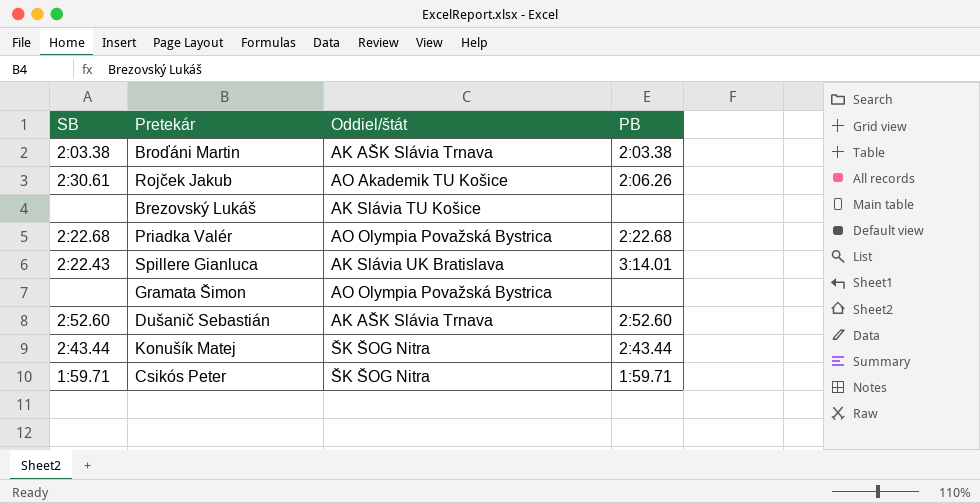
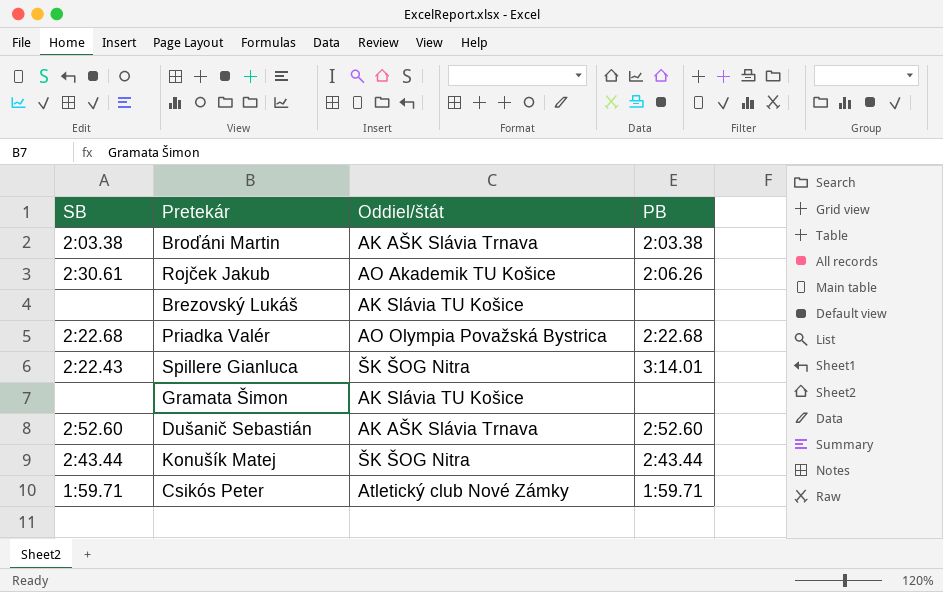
Spillere Gianluca | Oddiel/štát: AK Slávia UK Bratislava -> ŠK ŠOG Nitra
Gramata Šimon | Oddiel/štát: AO Olympia Považská Bystrica -> AK Slávia TU Košice
Csikós Peter | Oddiel/štát: ŠK ŠOG Nitra -> Atletický club Nové Zámky

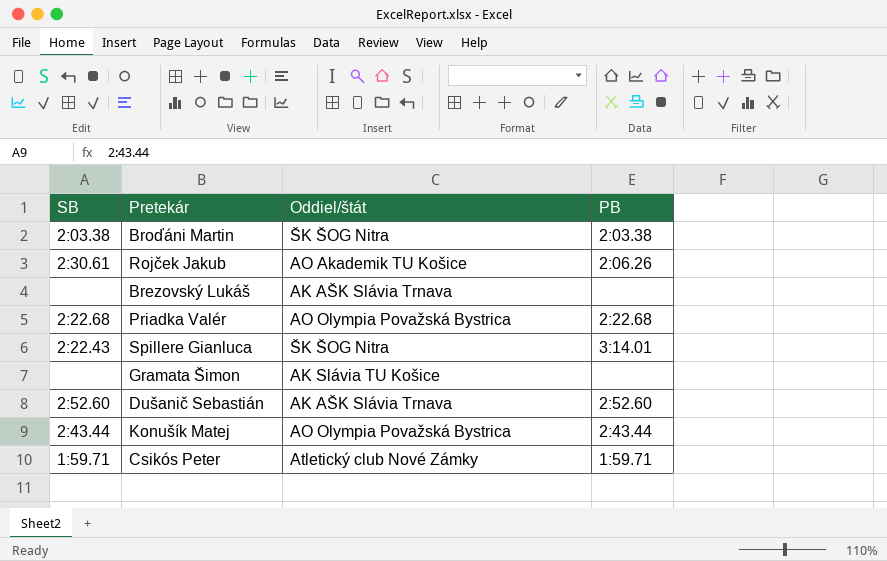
Broďáni Martin | Oddiel/štát: AK AŠK Slávia Trnava -> ŠK ŠOG Nitra
Brezovský Lukáš | Oddiel/štát: AK Slávia TU Košice -> AK AŠK Slávia Trnava
Konušík Matej | Oddiel/štát: ŠK ŠOG Nitra -> AO Olympia Považská Bystrica

